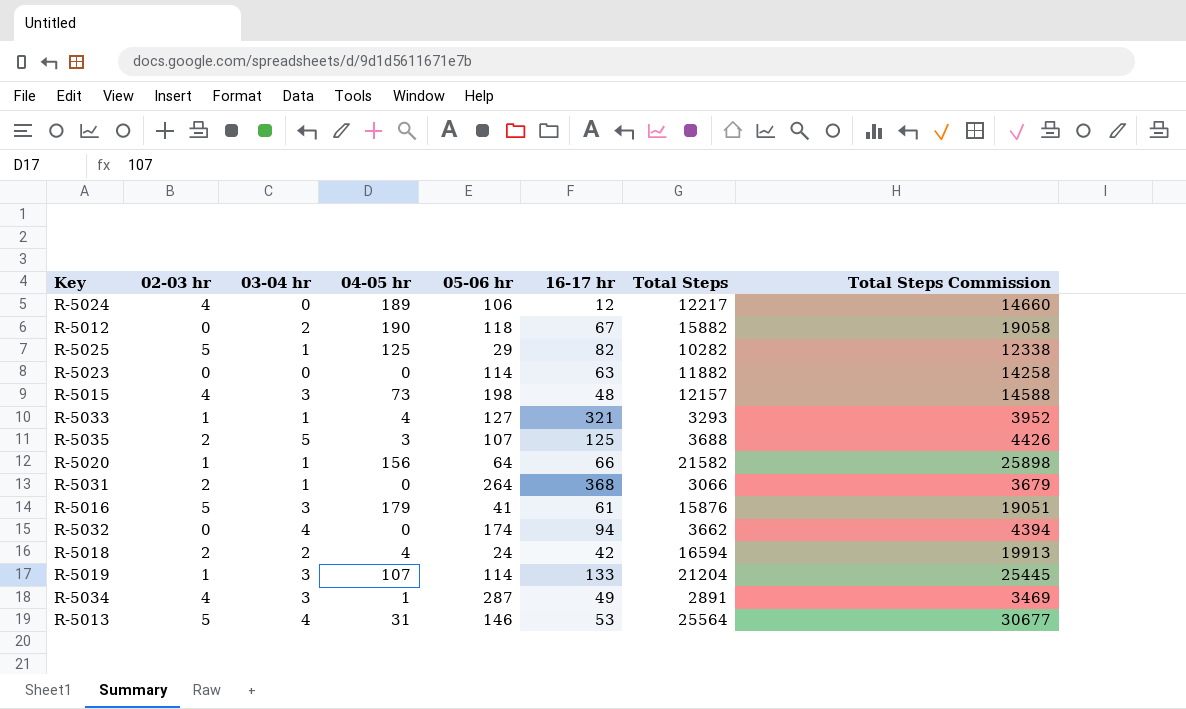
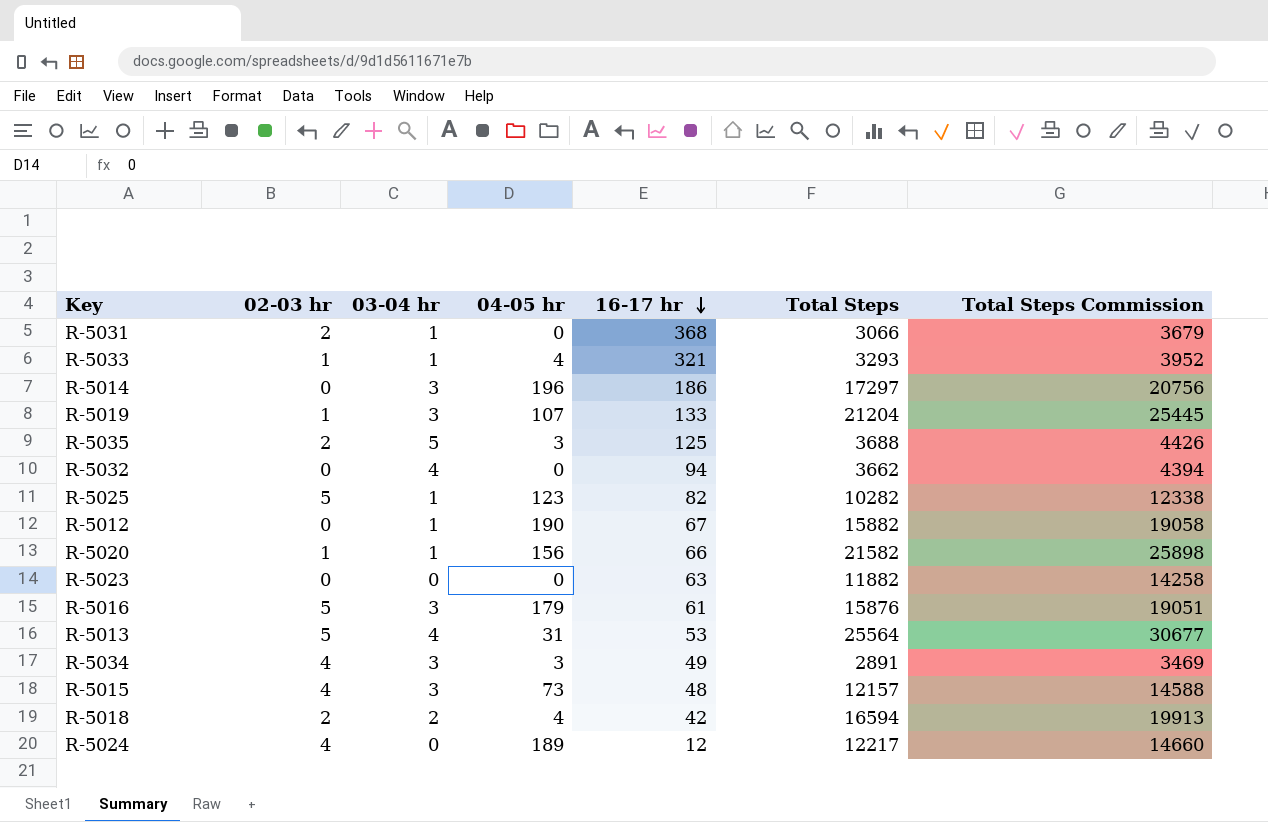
row order: none -> 16-17 hr descending
column 05-06 hr | position: 5 -> none
row R-5014: none -> 0 | 3 | 196 | 186 | 17297 | 20756
R-5025 | 04-05 hr: 125 -> 123
R-5012 | 03-04 hr: 2 -> 1
R-5034 | 04-05 hr: 1 -> 3

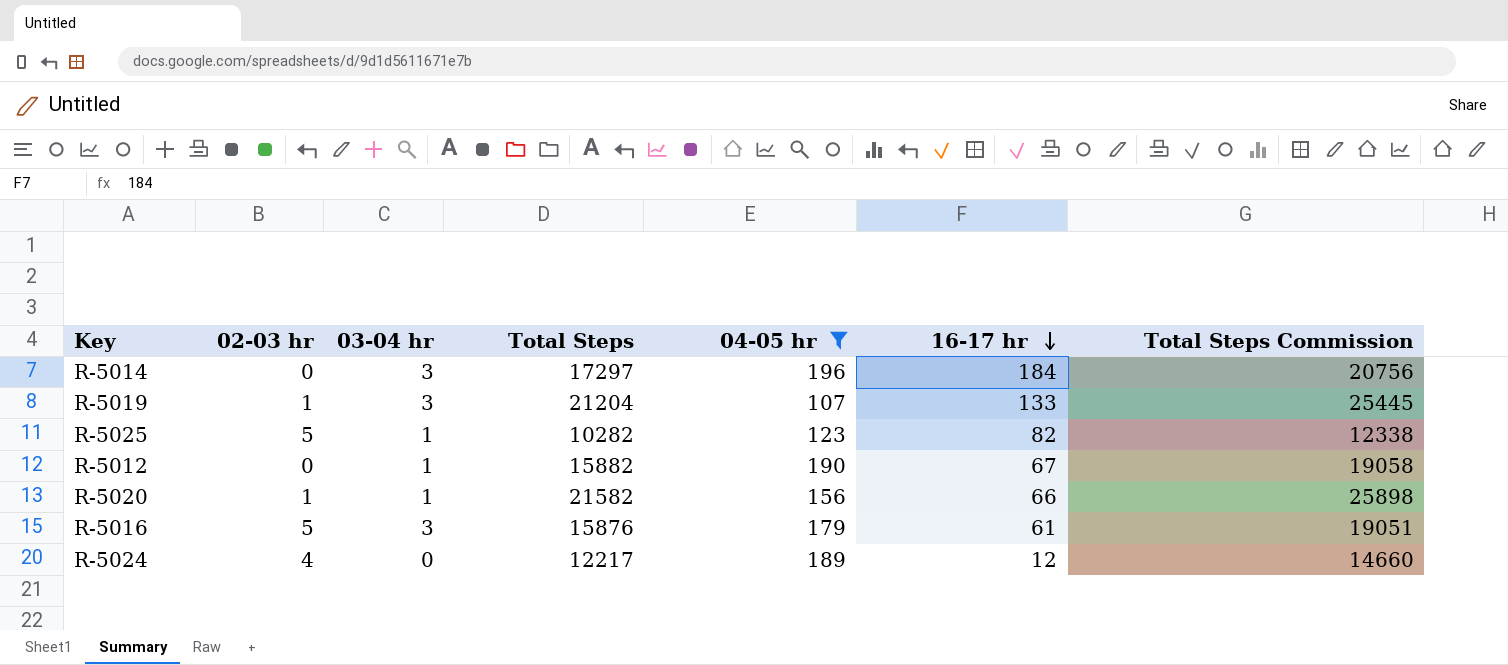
filter: none -> 04-05 hr >= 107
column Total Steps | position: 6 -> 4
R-5014 | 16-17 hr: 186 -> 184

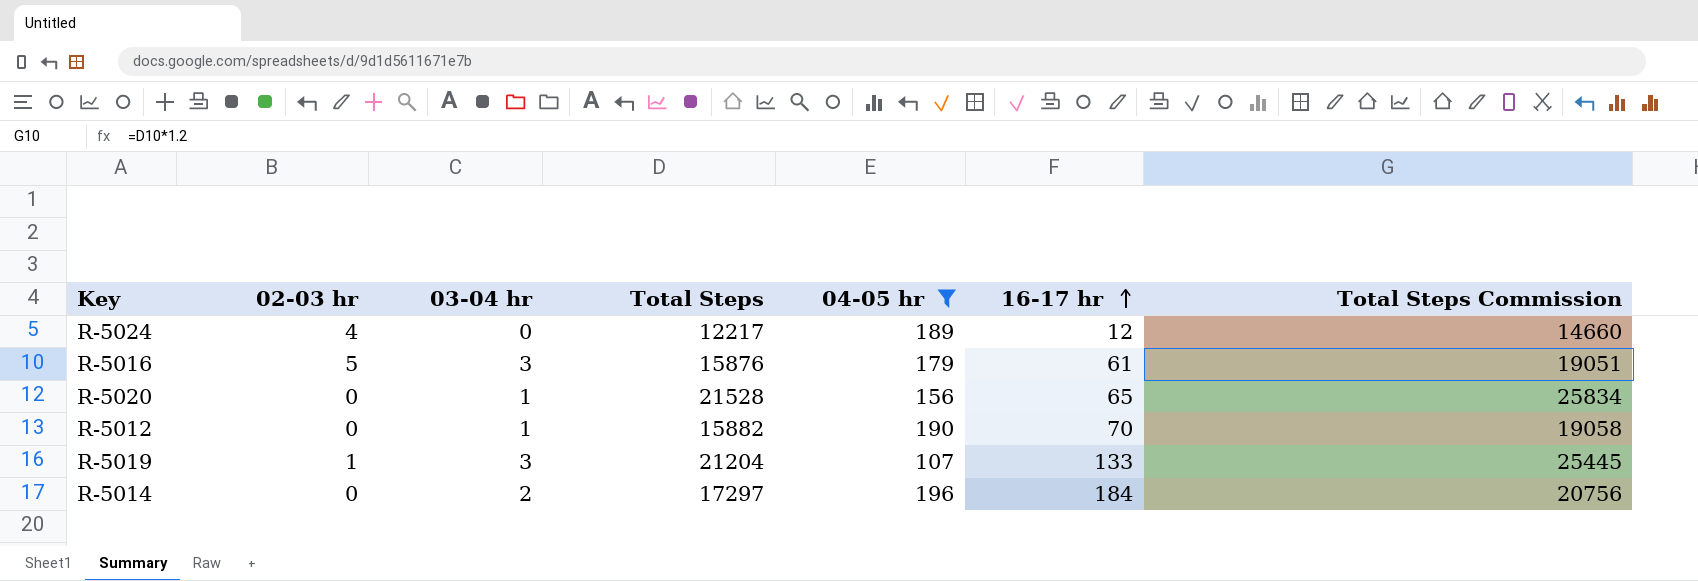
row order: 16-17 hr descending -> 16-17 hr ascending
row R-5025: 5 | 1 | 10282 | 123 | 82 | 12338 -> none
R-5020 | 02-03 hr: 1 -> 0
R-5020 | Total Steps: 21582 -> 21528
R-5020 | 16-17 hr: 66 -> 65
R-5020 | Total Steps Commission: 25898 -> 25834
R-5012 | 16-17 hr: 67 -> 70
R-5014 | 03-04 hr: 3 -> 2

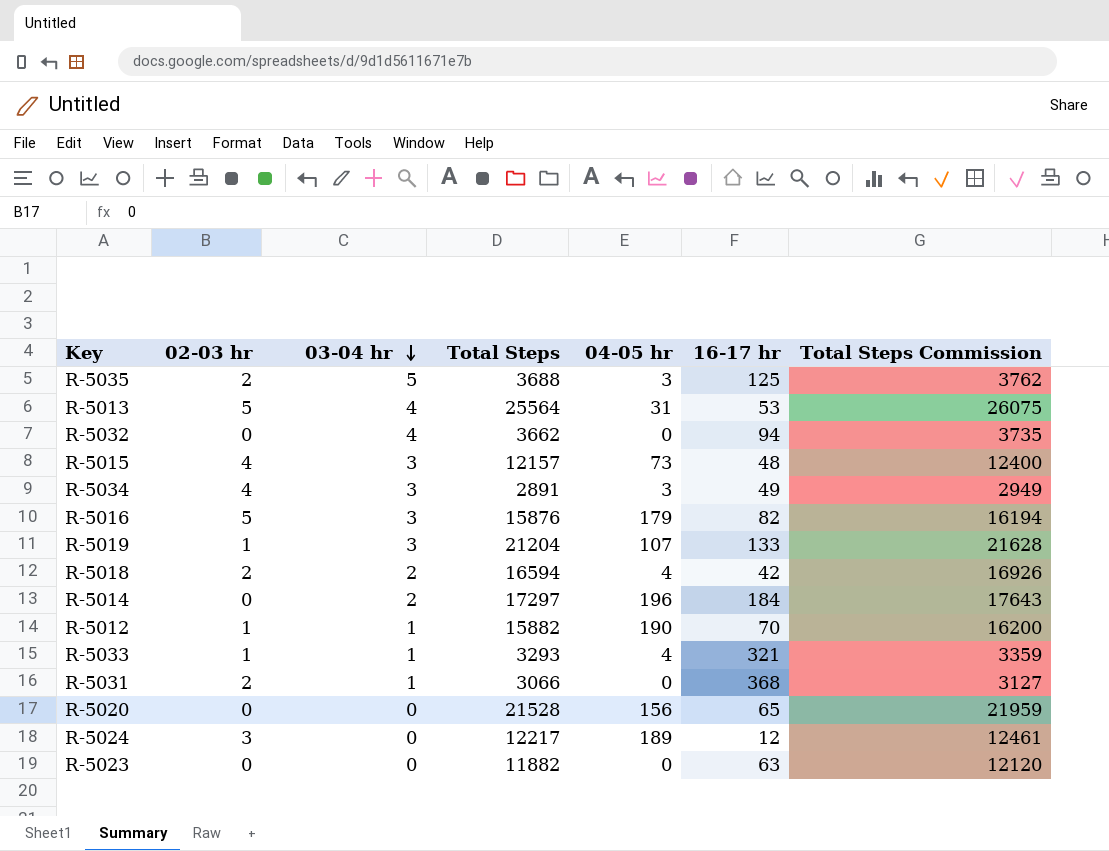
filter: 04-05 hr >= 107 -> none
row order: 16-17 hr ascending -> 03-04 hr descending
column Total Steps Commission | formula: [Total Steps] * 1.2 -> [Total Steps] * 1.02
R-5016 | 16-17 hr: 61 -> 82
R-5012 | 02-03 hr: 0 -> 1
R-5020 | 03-04 hr: 1 -> 0
R-5024 | 02-03 hr: 4 -> 3

